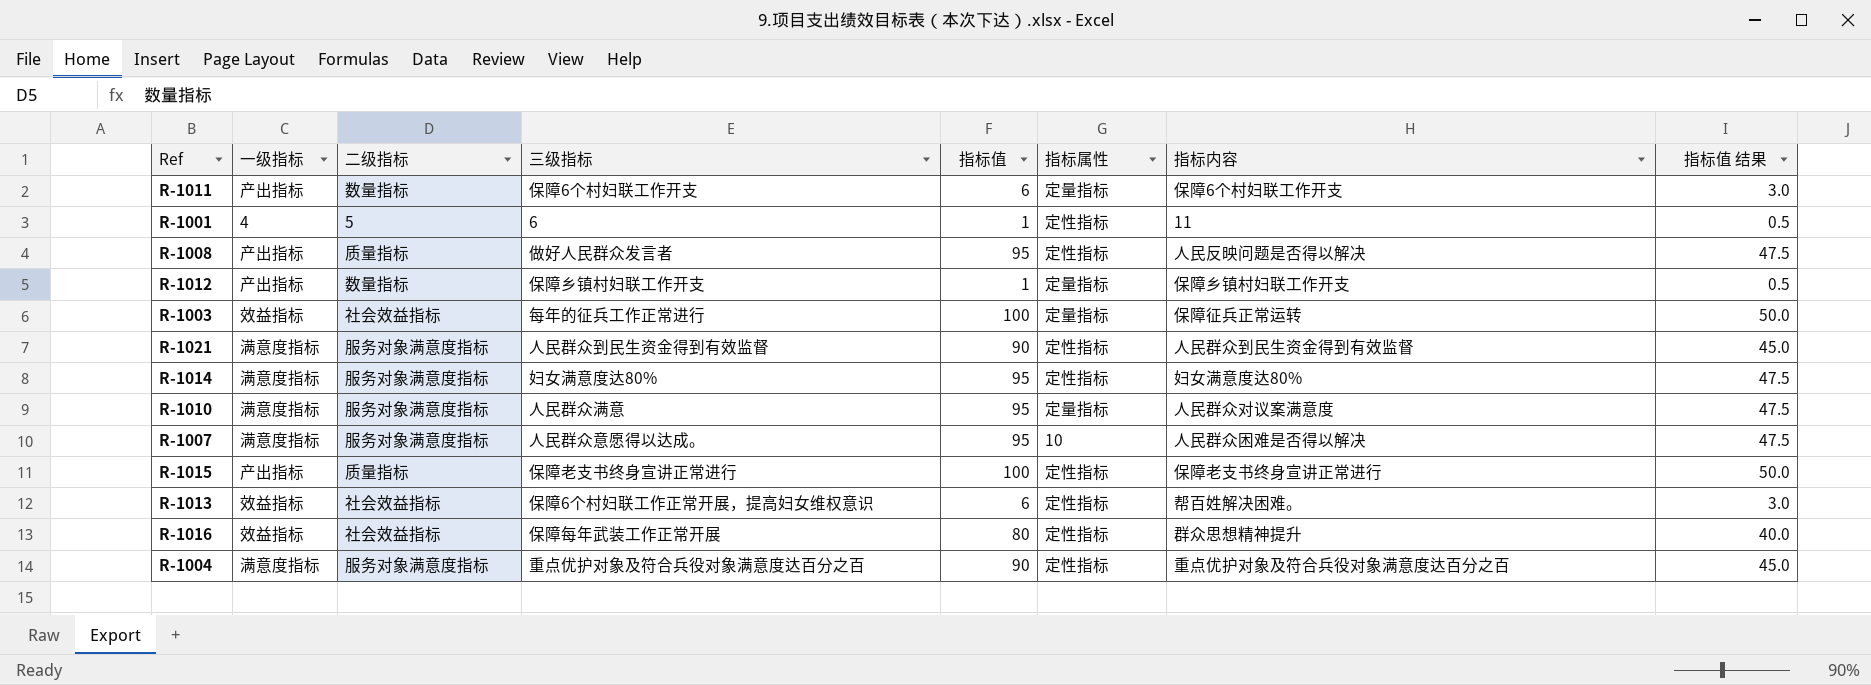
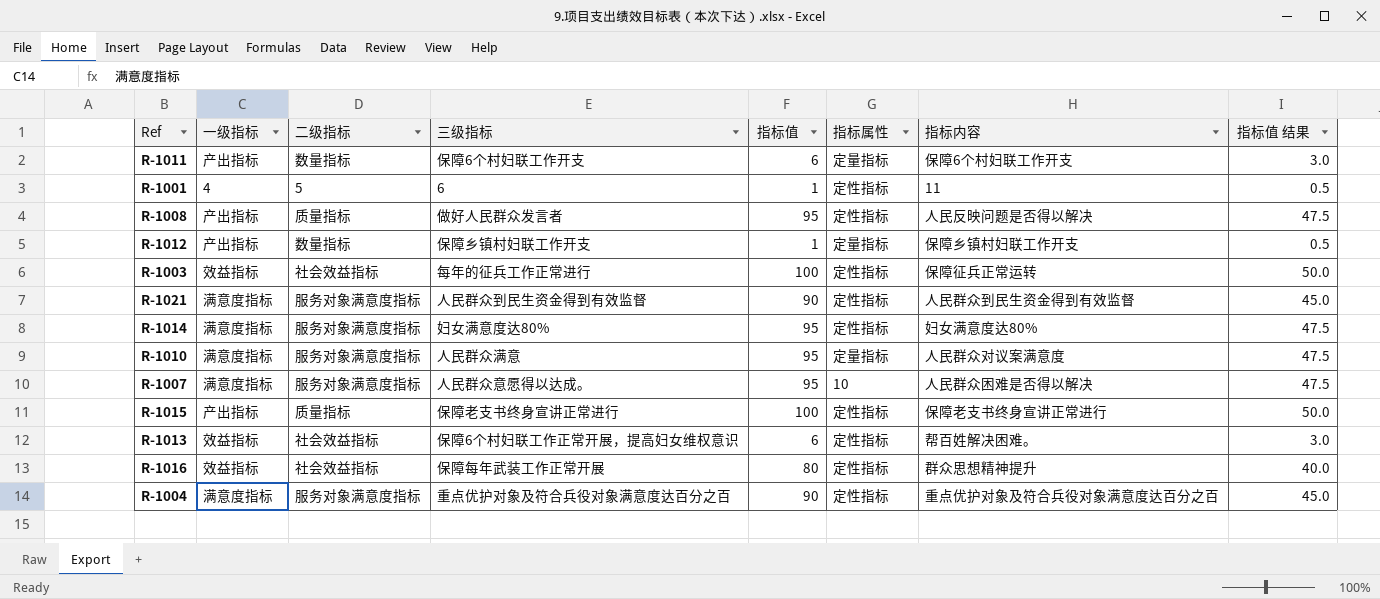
R-1003 | 指标属性: 定量指标 -> 定性指标

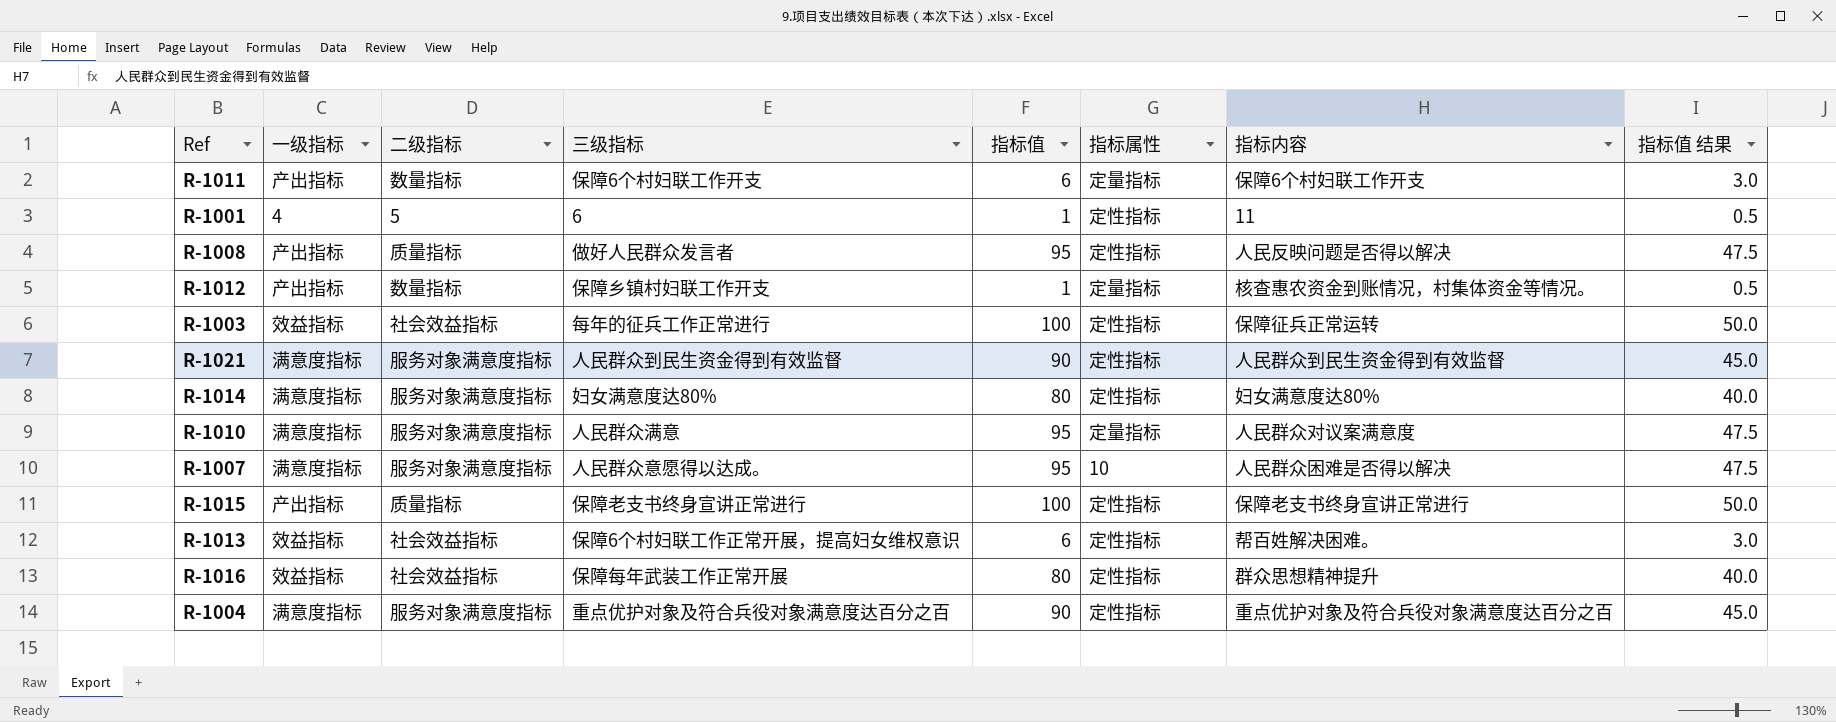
R-1012 | 指标内容: 保障乡镇村妇联工作开支 -> 核查惠农资金到账情况，村集体资金等情况。
R-1014 | 指标值: 95 -> 80
R-1014 | 指标值 结果: 47.5 -> 40.0

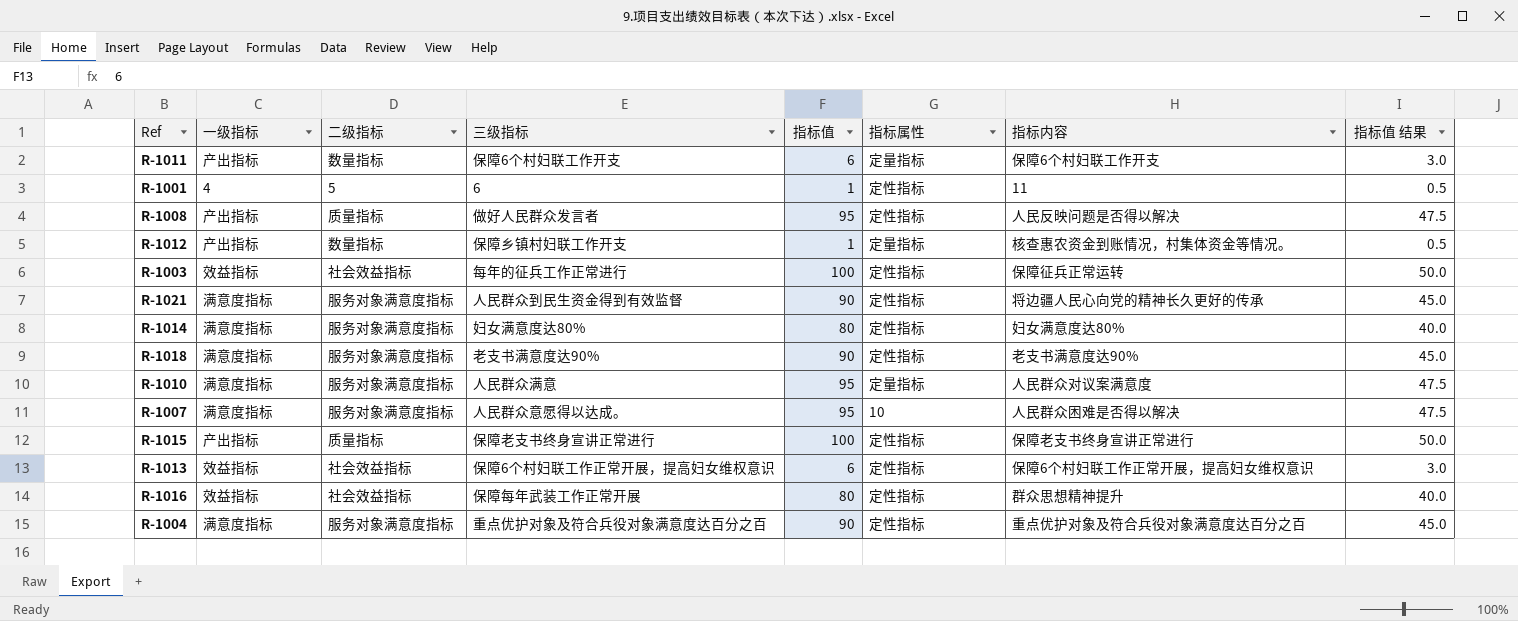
R-1021 | 指标内容: 人民群众到民生资金得到有效监督 -> 将边疆人民心向党的精神长久更好的传承
row R-1018: none -> 满意度指标 | 服务对象满意度指标 | 老支书满意度达90% | 90 | 定性指标 | 老支书满意度达90% | 45.0
R-1013 | 指标内容: 帮百姓解决困难。 -> 保障6个村妇联工作正常开展，提高妇女维权意识

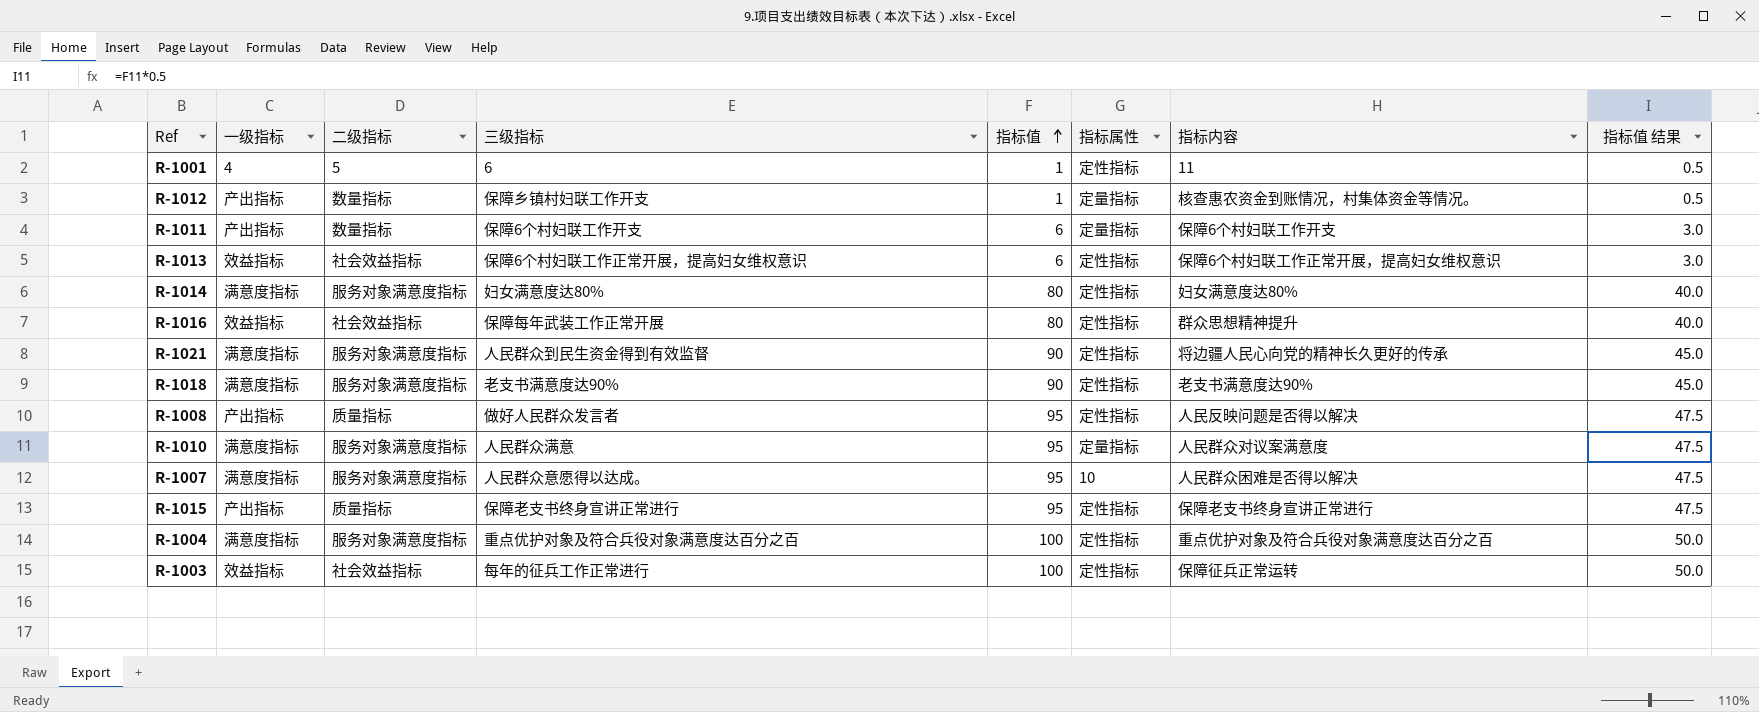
row order: none -> 指标值 ascending
R-1015 | 指标值: 100 -> 95
R-1015 | 指标值 结果: 50.0 -> 47.5
R-1004 | 指标值: 90 -> 100
R-1004 | 指标值 结果: 45.0 -> 50.0

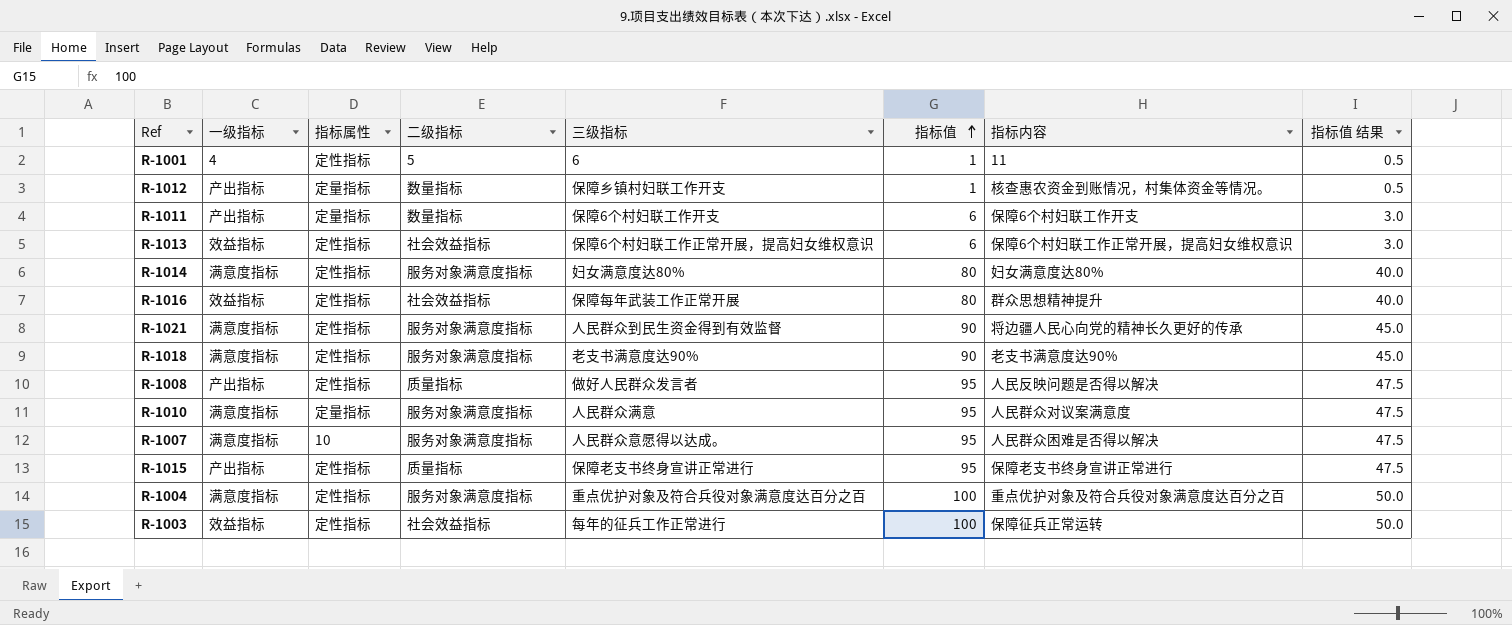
column 指标属性 | position: 6 -> 3

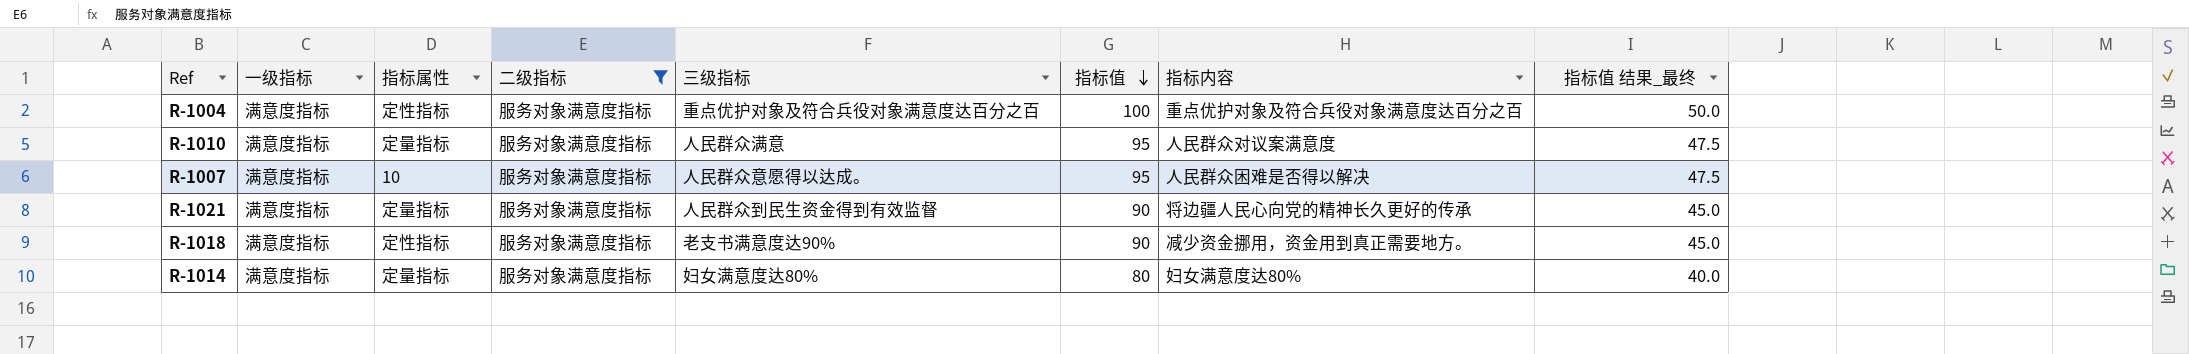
filter: none -> 二级指标 = 服务对象满意度指标
row order: 指标值 ascending -> 指标值 descending
column name: 指标值 结果 -> 指标值 结果_最终
R-1021 | 指标属性: 定性指标 -> 定量指标
R-1018 | 指标内容: 老支书满意度达90% -> 减少资金挪用，资金用到真正需要地方。
R-1014 | 指标属性: 定性指标 -> 定量指标

